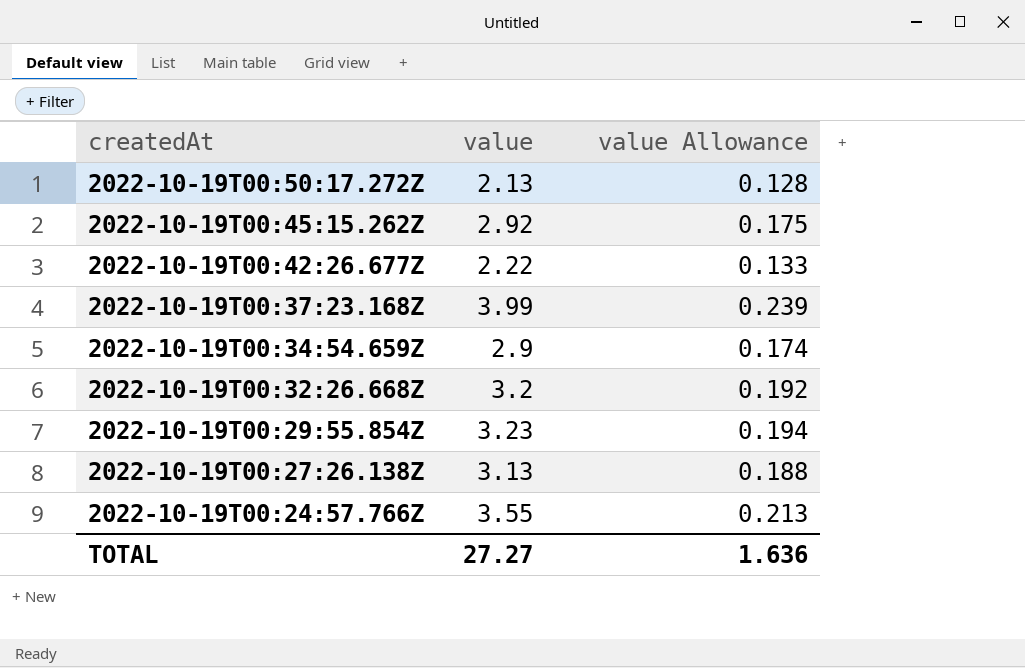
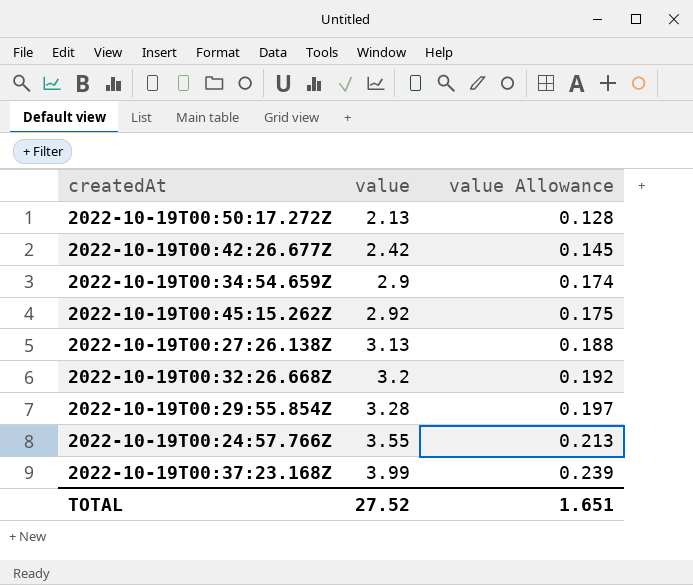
row order: createdAt descending -> value ascending
2022-10-19T00:42:26.677Z | value: 2.22 -> 2.42
2022-10-19T00:42:26.677Z | value Allowance: 0.133 -> 0.145
2022-10-19T00:29:55.854Z | value: 3.23 -> 3.28
2022-10-19T00:29:55.854Z | value Allowance: 0.194 -> 0.197
TOTAL | value: 27.27 -> 27.52
TOTAL | value Allowance: 1.636 -> 1.651

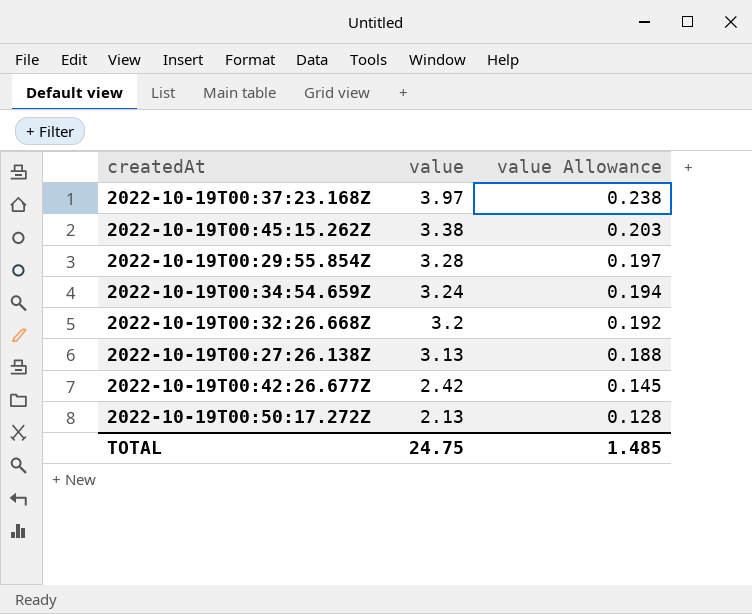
row order: value ascending -> value descending
row 2022-10-19T00:24:57.766Z: 3.55 | 0.213 -> none
2022-10-19T00:37:23.168Z | value: 3.99 -> 3.97
2022-10-19T00:37:23.168Z | value Allowance: 0.239 -> 0.238
2022-10-19T00:45:15.262Z | value: 2.92 -> 3.38
2022-10-19T00:45:15.262Z | value Allowance: 0.175 -> 0.203
2022-10-19T00:34:54.659Z | value: 2.9 -> 3.24
2022-10-19T00:34:54.659Z | value Allowance: 0.174 -> 0.194
TOTAL | value: 27.52 -> 24.75
TOTAL | value Allowance: 1.651 -> 1.485

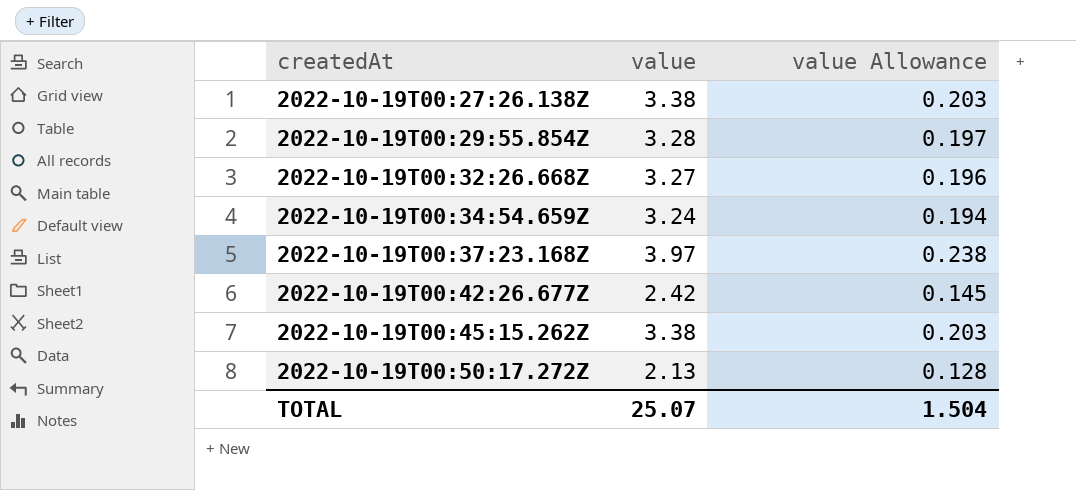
row order: value descending -> createdAt ascending
2022-10-19T00:27:26.138Z | value: 3.13 -> 3.38
2022-10-19T00:27:26.138Z | value Allowance: 0.188 -> 0.203
2022-10-19T00:32:26.668Z | value: 3.2 -> 3.27
2022-10-19T00:32:26.668Z | value Allowance: 0.192 -> 0.196
TOTAL | value: 24.75 -> 25.07
TOTAL | value Allowance: 1.485 -> 1.504

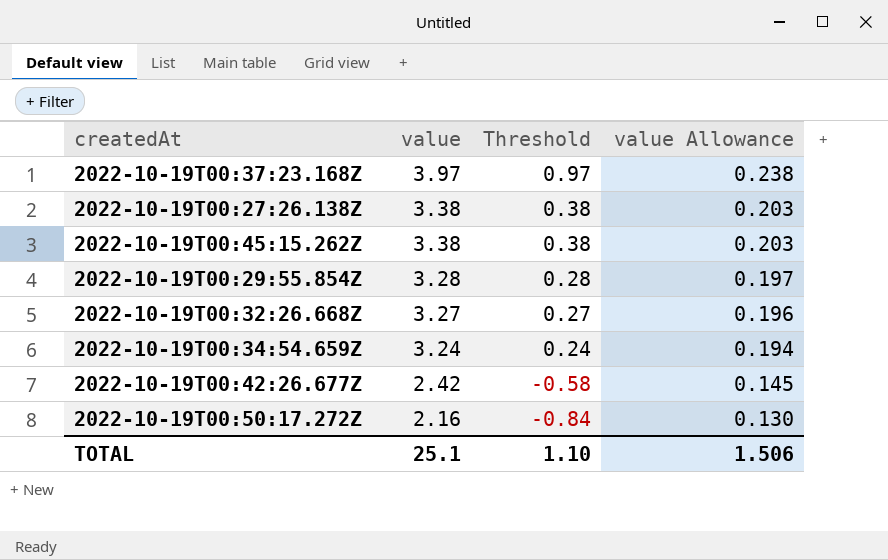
row order: createdAt ascending -> value descending
column Threshold | formula: none -> [value] - 3
2022-10-19T00:50:17.272Z | value: 2.13 -> 2.16
2022-10-19T00:50:17.272Z | value Allowance: 0.128 -> 0.130
TOTAL | value: 25.07 -> 25.1
TOTAL | value Allowance: 1.504 -> 1.506

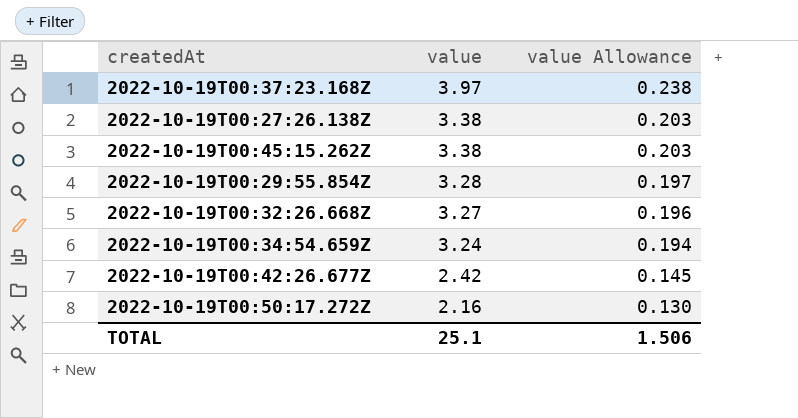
column Threshold | formula: [value] - 3 -> none

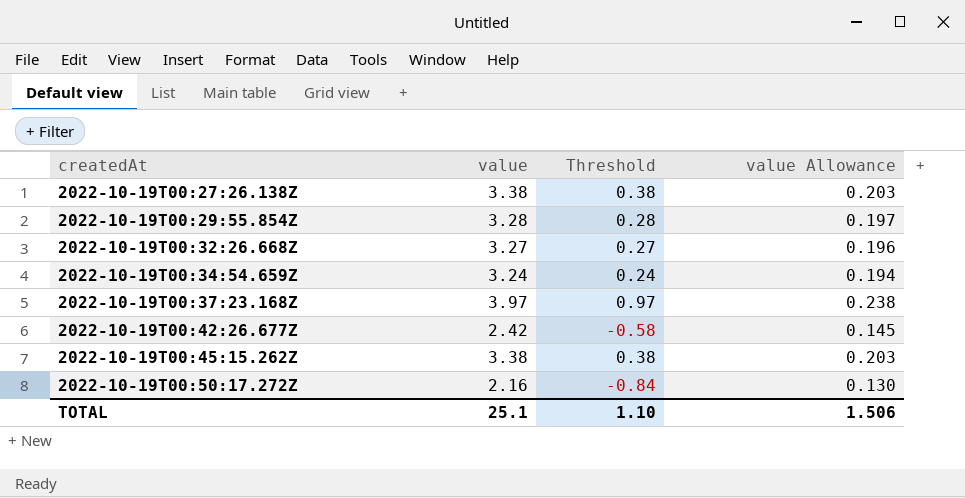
row order: value descending -> createdAt ascending
column Threshold | formula: none -> [value] - 3

